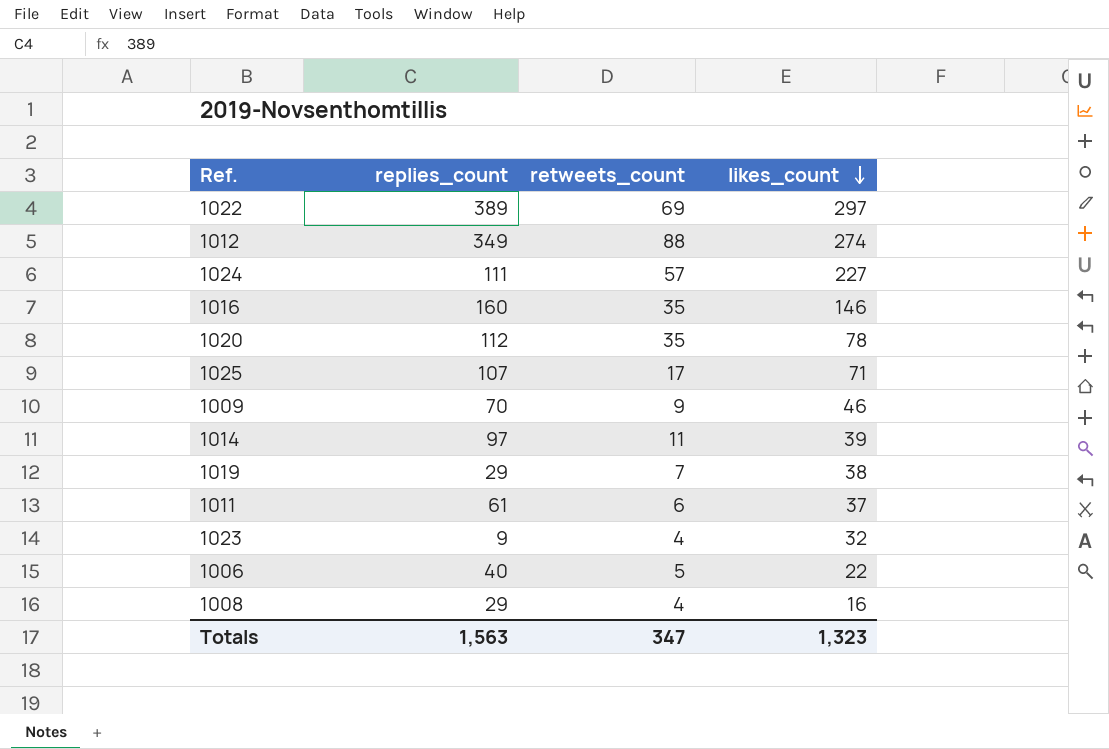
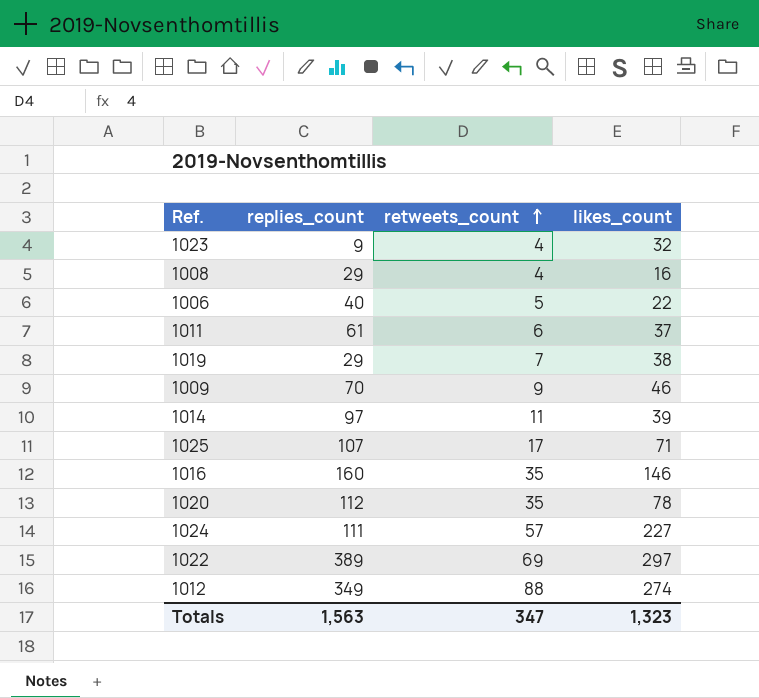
row order: likes_count descending -> retweets_count ascending

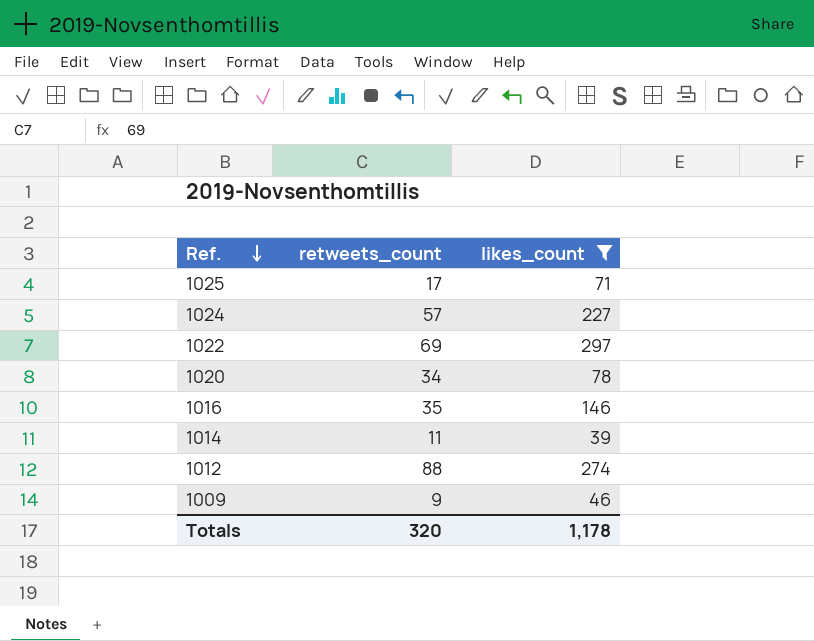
filter: none -> likes_count >= 39
row order: retweets_count ascending -> Ref. descending
column replies_count | position: 2 -> none
1020 | retweets_count: 35 -> 34
Totals | retweets_count: 347 -> 320
Totals | likes_count: 1,323 -> 1,178

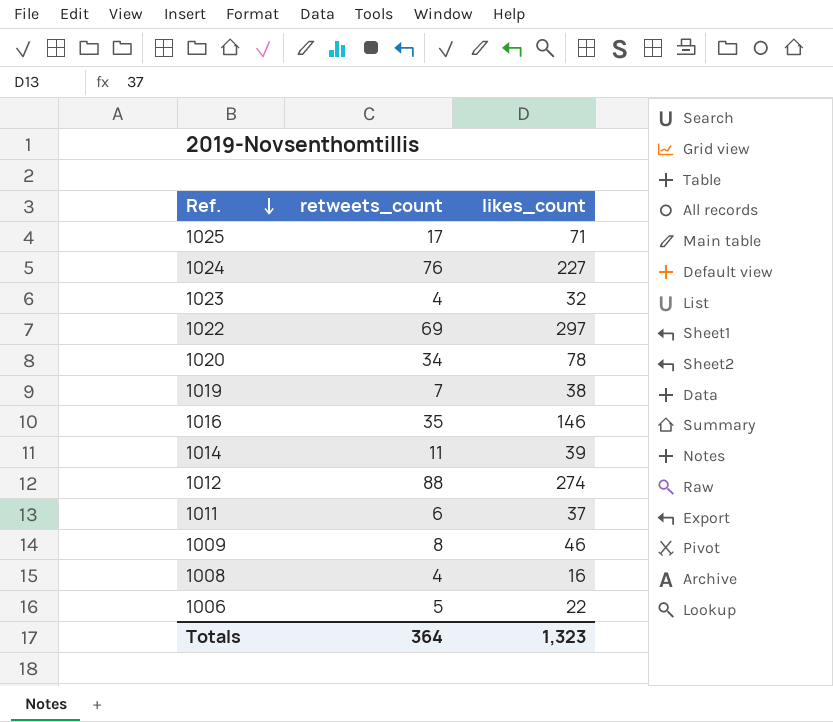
filter: likes_count >= 39 -> none
1024 | retweets_count: 57 -> 76
1009 | retweets_count: 9 -> 8
Totals | retweets_count: 320 -> 364
Totals | likes_count: 1,178 -> 1,323

